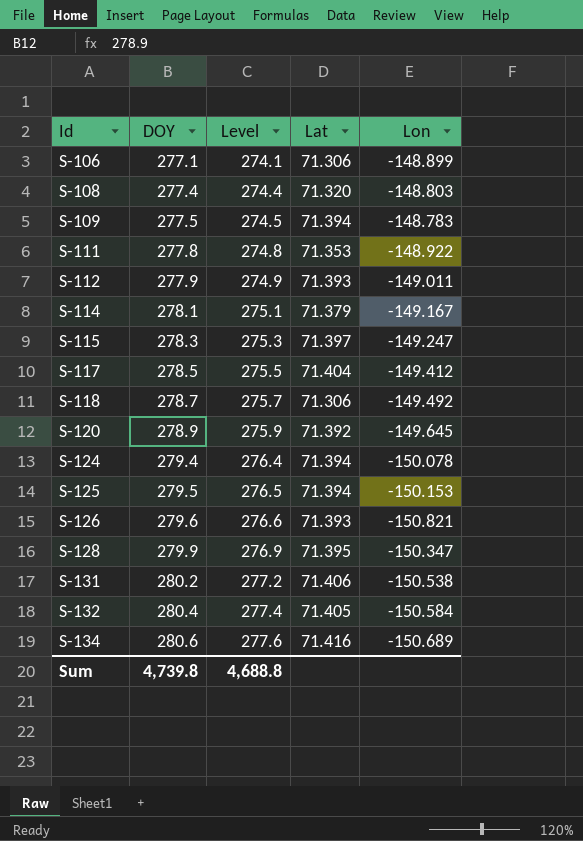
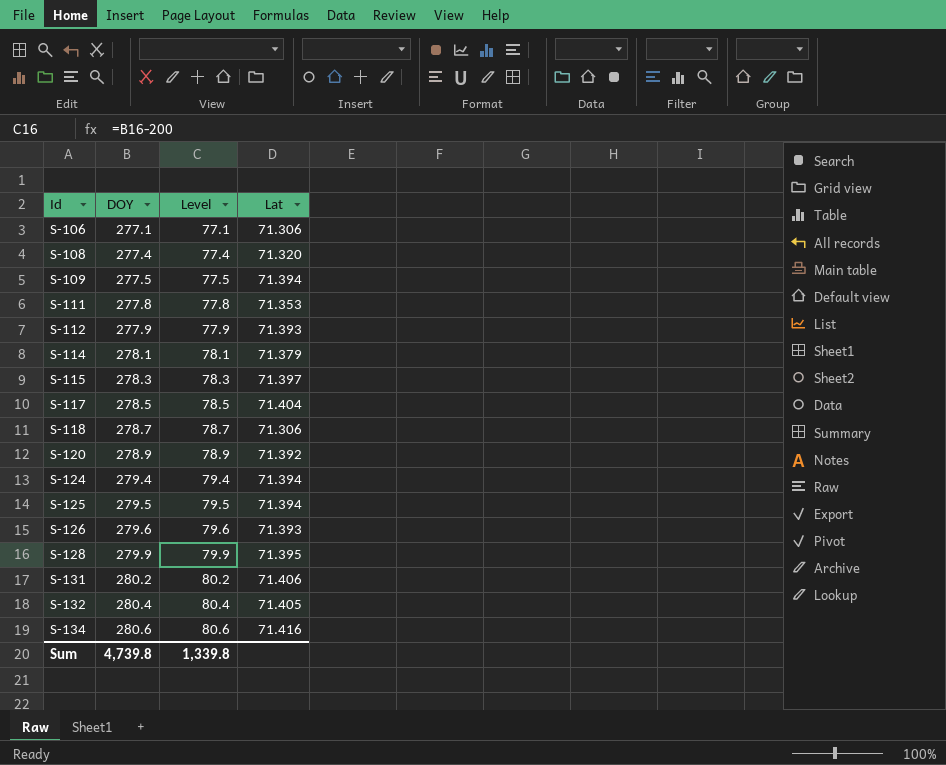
column Lon | position: 5 -> none
column Level | formula: [DOY] - 3 -> [DOY] - 200
Sum | Level: 4,688.8 -> 1,339.8

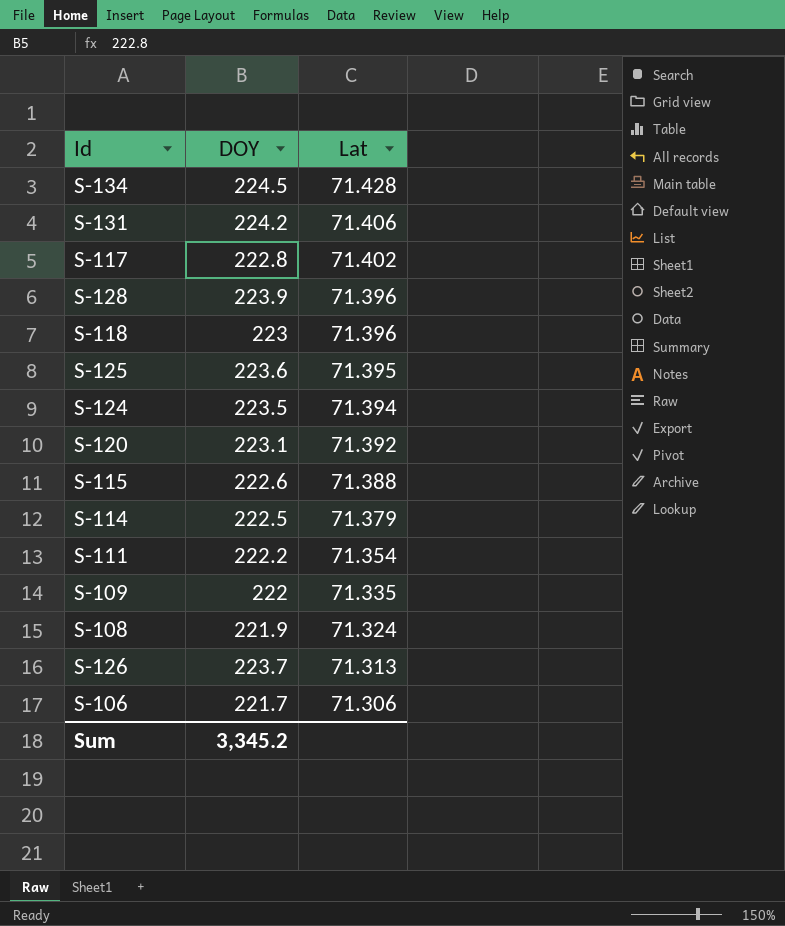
row order: Id ascending -> Lat descending
column Level | formula: [DOY] - 200 -> none
row S-112: 277.9 | 77.9 | 71.393 -> none
row S-132: 280.4 | 80.4 | 71.405 -> none
S-134 | DOY: 280.6 -> 224.5
S-134 | Lat: 71.416 -> 71.428
S-131 | DOY: 280.2 -> 224.2
S-117 | DOY: 278.5 -> 222.8
S-117 | Lat: 71.404 -> 71.402
S-128 | DOY: 279.9 -> 223.9
S-128 | Lat: 71.395 -> 71.396
S-118 | DOY: 278.7 -> 223
S-118 | Lat: 71.306 -> 71.396
S-125 | DOY: 279.5 -> 223.6
S-125 | Lat: 71.394 -> 71.395
S-124 | DOY: 279.4 -> 223.5
S-120 | DOY: 278.9 -> 223.1
S-115 | DOY: 278.3 -> 222.6
S-115 | Lat: 71.397 -> 71.388
S-114 | DOY: 278.1 -> 222.5
S-111 | DOY: 277.8 -> 222.2
S-111 | Lat: 71.353 -> 71.354
S-109 | DOY: 277.5 -> 222
S-109 | Lat: 71.394 -> 71.335
S-108 | DOY: 277.4 -> 221.9
S-108 | Lat: 71.320 -> 71.324
S-126 | DOY: 279.6 -> 223.7
S-126 | Lat: 71.393 -> 71.313
S-106 | DOY: 277.1 -> 221.7
Sum | DOY: 4,739.8 -> 3,345.2

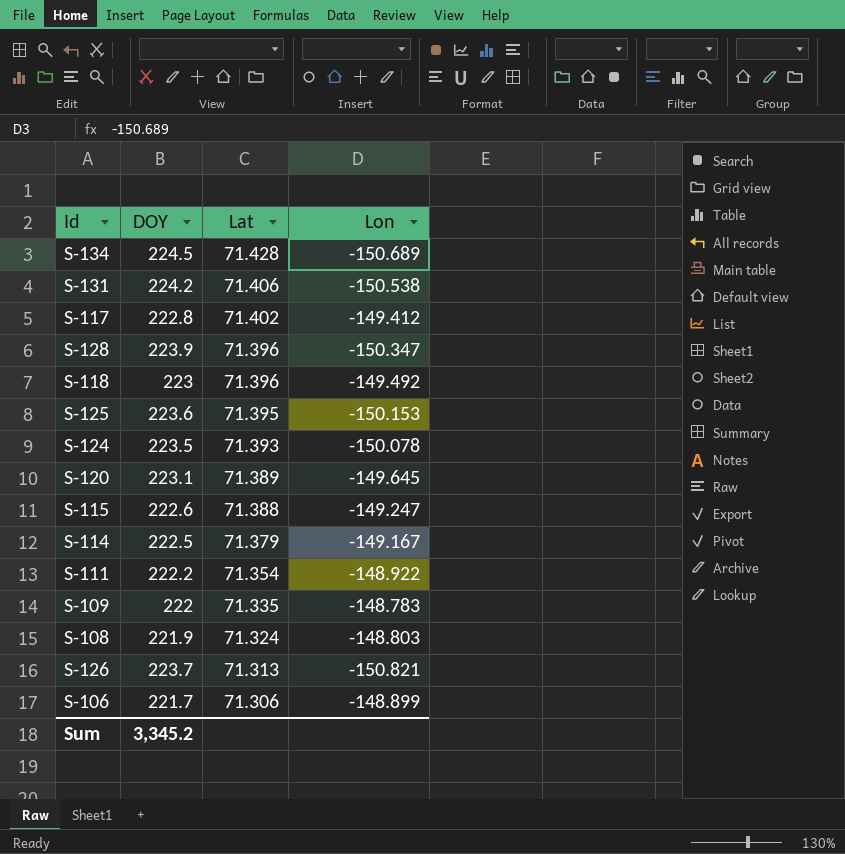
column Lon | position: none -> 4
S-124 | Lat: 71.394 -> 71.393
S-120 | Lat: 71.392 -> 71.389

